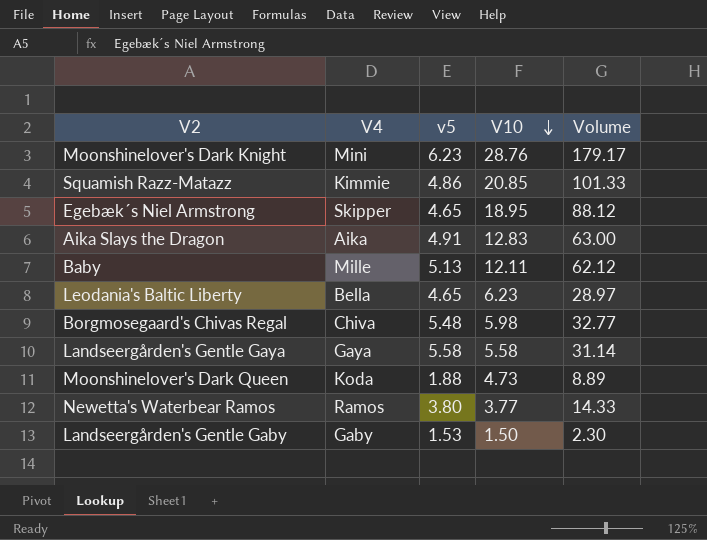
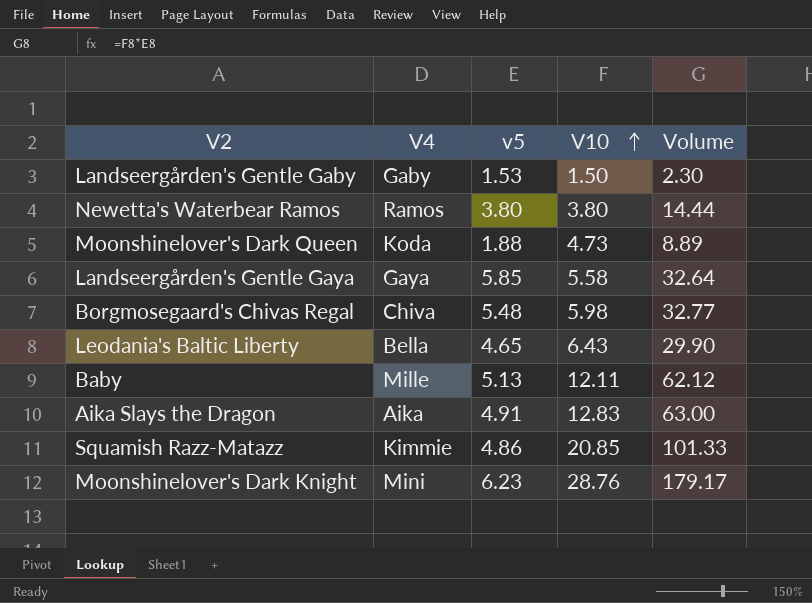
row order: V10 descending -> V10 ascending
row Egebæk´s Niel Armstrong: Skipper | 4.65 | 18.95 | 88.12 -> none
Newetta's Waterbear Ramos | V10: 3.77 -> 3.80
Newetta's Waterbear Ramos | Volume: 14.33 -> 14.44
Landseergården's Gentle Gaya | v5: 5.58 -> 5.85
Landseergården's Gentle Gaya | Volume: 31.14 -> 32.64
Leodania's Baltic Liberty | V10: 6.23 -> 6.43
Leodania's Baltic Liberty | Volume: 28.97 -> 29.90

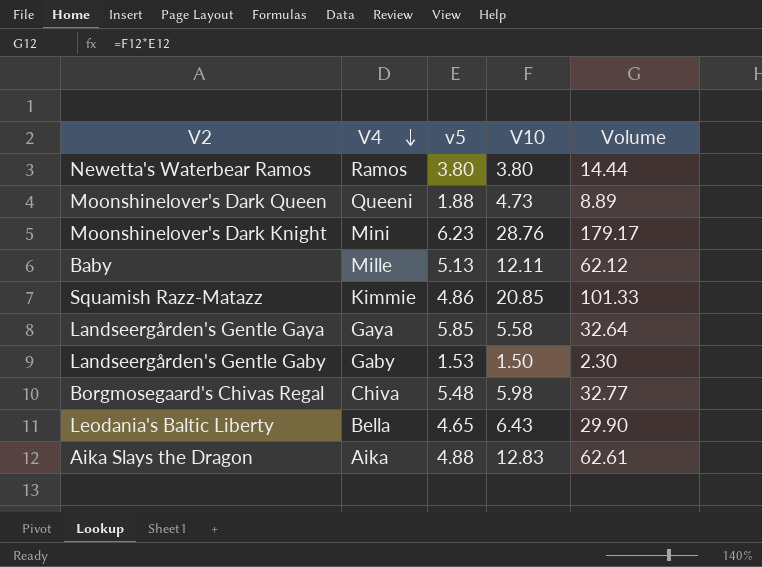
row order: V10 ascending -> V4 descending
Moonshinelover's Dark Queen | V4: Koda -> Queeni
Aika Slays the Dragon | v5: 4.91 -> 4.88
Aika Slays the Dragon | Volume: 63.00 -> 62.61

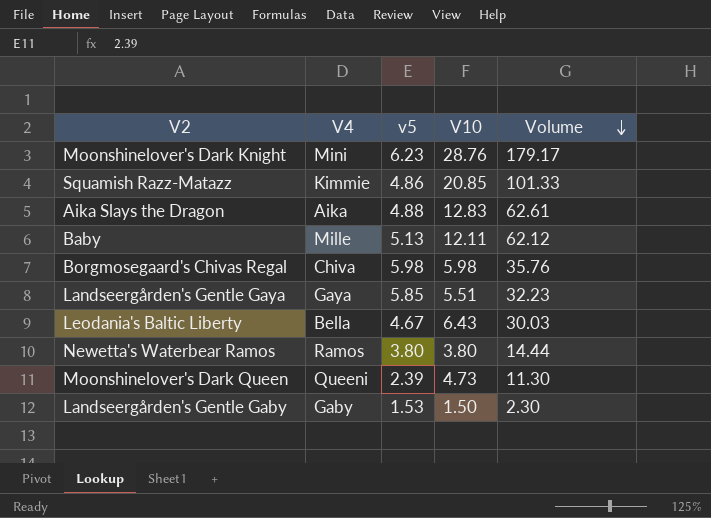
row order: V4 descending -> Volume descending
Borgmosegaard's Chivas Regal | v5: 5.48 -> 5.98
Borgmosegaard's Chivas Regal | Volume: 32.77 -> 35.76
Landseergården's Gentle Gaya | V10: 5.58 -> 5.51
Landseergården's Gentle Gaya | Volume: 32.64 -> 32.23
Leodania's Baltic Liberty | v5: 4.65 -> 4.67
Leodania's Baltic Liberty | Volume: 29.90 -> 30.03
Moonshinelover's Dark Queen | v5: 1.88 -> 2.39
Moonshinelover's Dark Queen | Volume: 8.89 -> 11.30

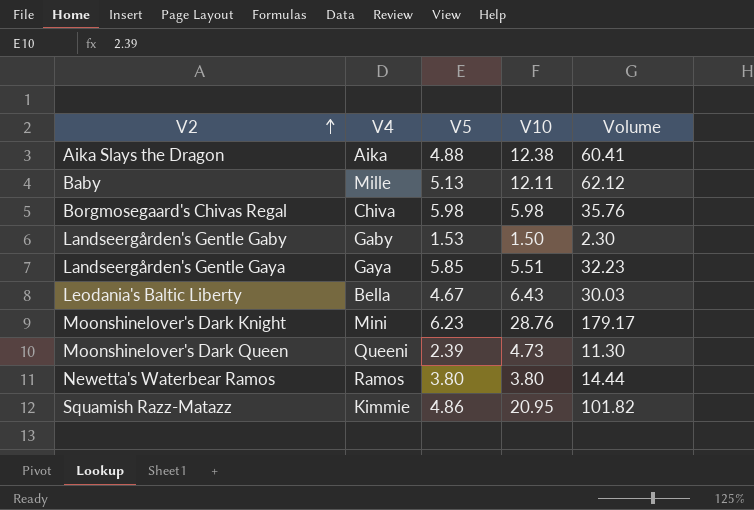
row order: Volume descending -> V2 ascending
column name: v5 -> V5
Aika Slays the Dragon | V10: 12.83 -> 12.38
Aika Slays the Dragon | Volume: 62.61 -> 60.41
Squamish Razz-Matazz | V10: 20.85 -> 20.95
Squamish Razz-Matazz | Volume: 101.33 -> 101.82

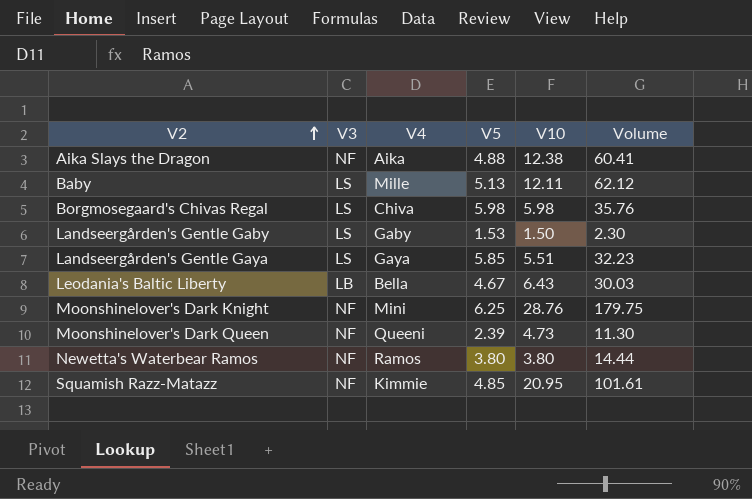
column V3 | position: none -> 2
Moonshinelover's Dark Knight | V5: 6.23 -> 6.25
Moonshinelover's Dark Knight | Volume: 179.17 -> 179.75
Squamish Razz-Matazz | V5: 4.86 -> 4.85
Squamish Razz-Matazz | Volume: 101.82 -> 101.61

